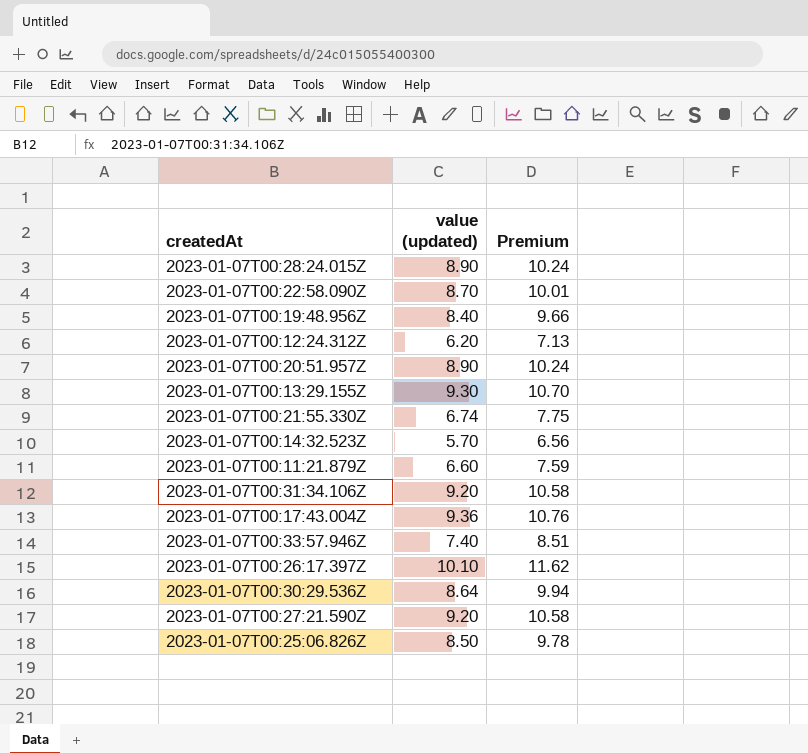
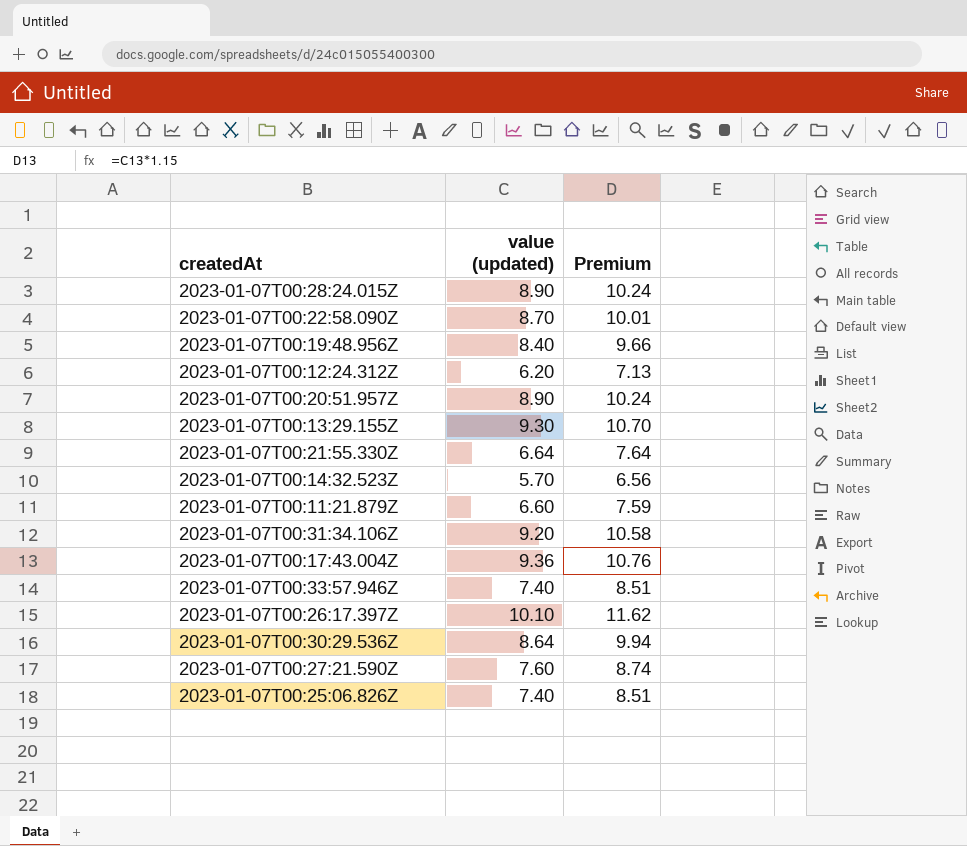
2023-01-07T00:21:55.330Z | value (updated): 6.74 -> 6.64
2023-01-07T00:21:55.330Z | Premium: 7.75 -> 7.64
2023-01-07T00:27:21.590Z | value (updated): 9.20 -> 7.60
2023-01-07T00:27:21.590Z | Premium: 10.58 -> 8.74
2023-01-07T00:25:06.826Z | value (updated): 8.50 -> 7.40
2023-01-07T00:25:06.826Z | Premium: 9.78 -> 8.51

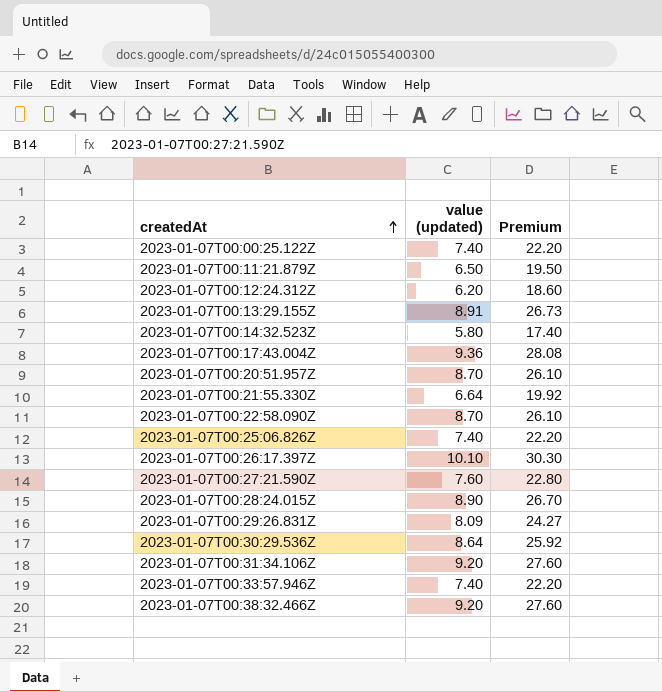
row order: none -> createdAt ascending
column Premium | formula: [value (updated)] * 1.15 -> [value (updated)] * 3
row 2023-01-07T00:19:48.956Z: 8.40 | 9.66 -> none
row 2023-01-07T00:00:25.122Z: none -> 7.40 | 22.20
2023-01-07T00:11:21.879Z | value (updated): 6.60 -> 6.50
2023-01-07T00:13:29.155Z | value (updated): 9.30 -> 8.91
2023-01-07T00:14:32.523Z | value (updated): 5.70 -> 5.80
2023-01-07T00:20:51.957Z | value (updated): 8.90 -> 8.70
row 2023-01-07T00:29:26.831Z: none -> 8.09 | 24.27
row 2023-01-07T00:38:32.466Z: none -> 9.20 | 27.60

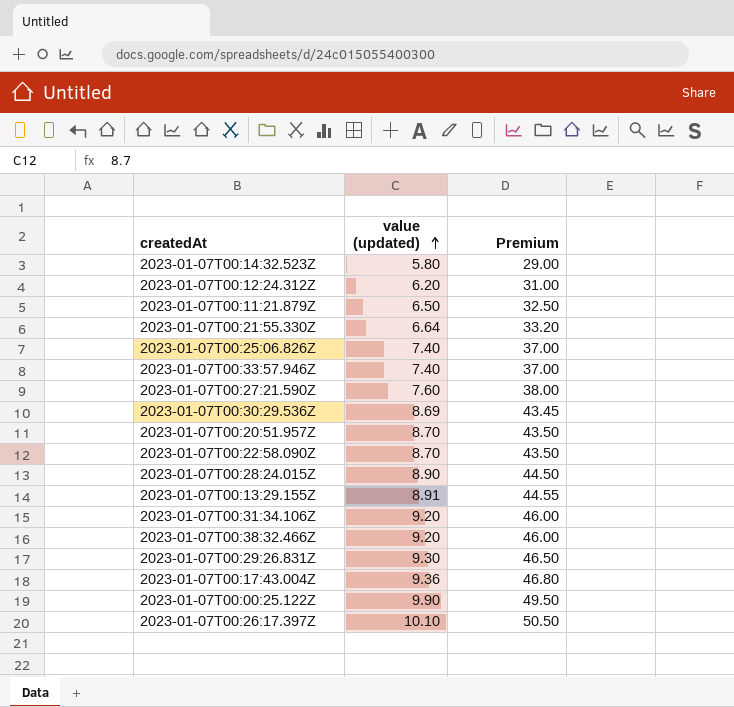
row order: createdAt ascending -> value (updated) ascending
column Premium | formula: [value (updated)] * 3 -> [value (updated)] * 5
2023-01-07T00:30:29.536Z | value (updated): 8.64 -> 8.69
2023-01-07T00:29:26.831Z | value (updated): 8.09 -> 9.30
2023-01-07T00:00:25.122Z | value (updated): 7.40 -> 9.90

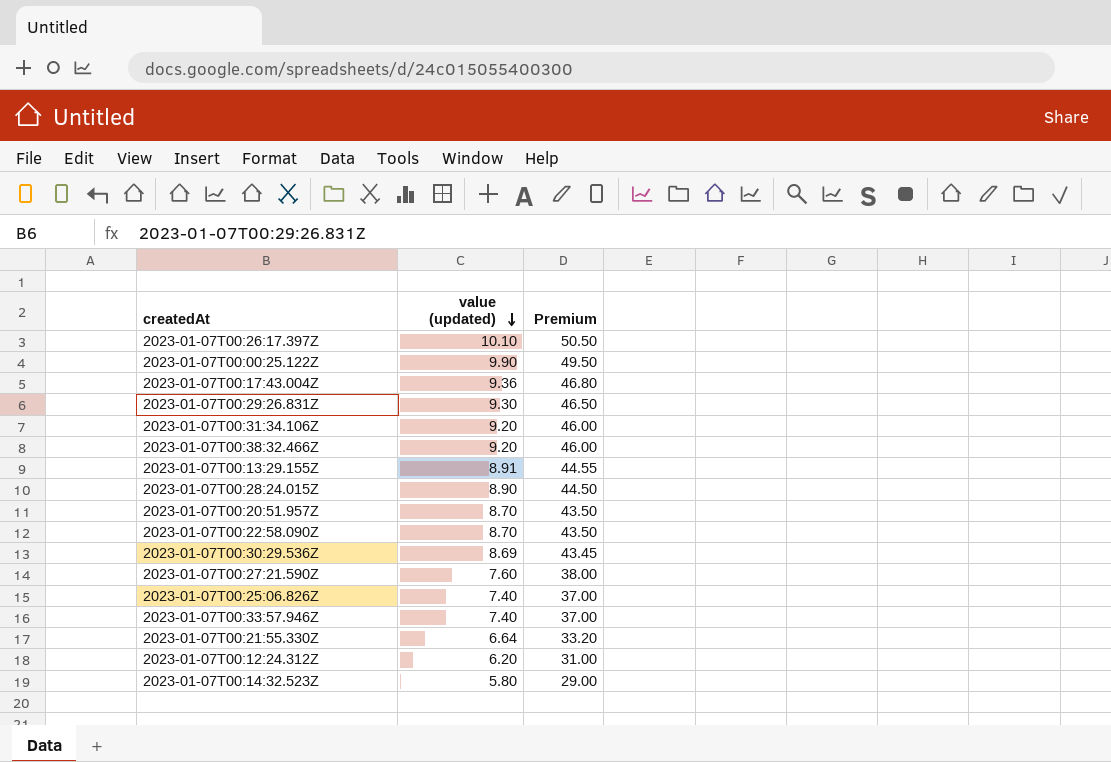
row order: value (updated) ascending -> value (updated) descending
row 2023-01-07T00:11:21.879Z: 6.50 | 32.50 -> none

